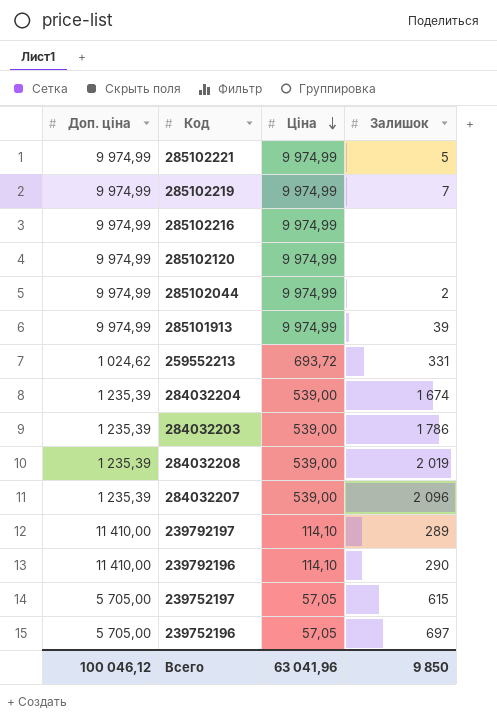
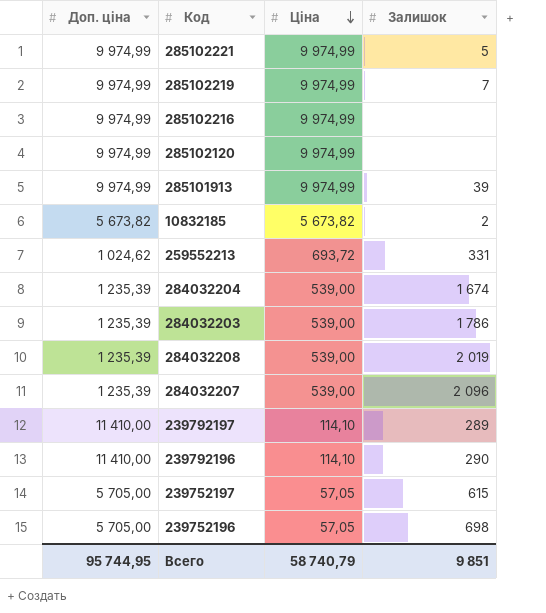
row 285102044: 9 974,99 | 9 974,99 | 2 -> none
row 10832185: none -> 5 673,82 | 5 673,82 | 2
239752196 | Залишок: 697 -> 698
Всего | Доп. ціна: 100 046,12 -> 95 744,95
Всего | Ціна: 63 041,96 -> 58 740,79
Всего | Залишок: 9 850 -> 9 851

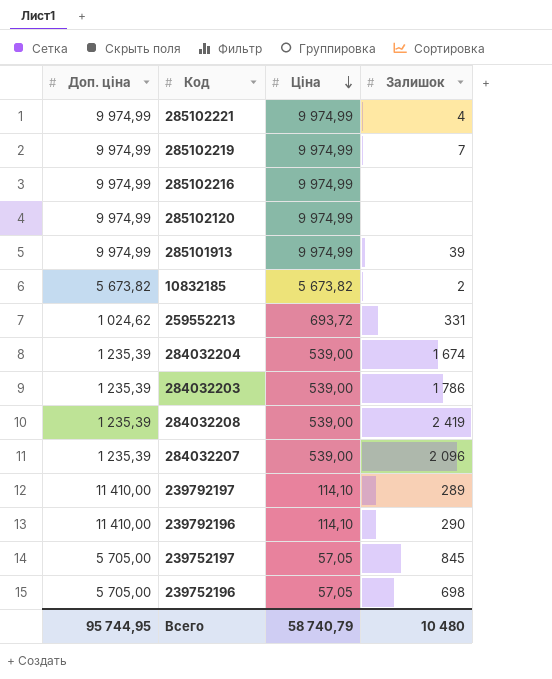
285102221 | Залишок: 5 -> 4
284032208 | Залишок: 2 019 -> 2 419
239752197 | Залишок: 615 -> 845
Всего | Залишок: 9 851 -> 10 480

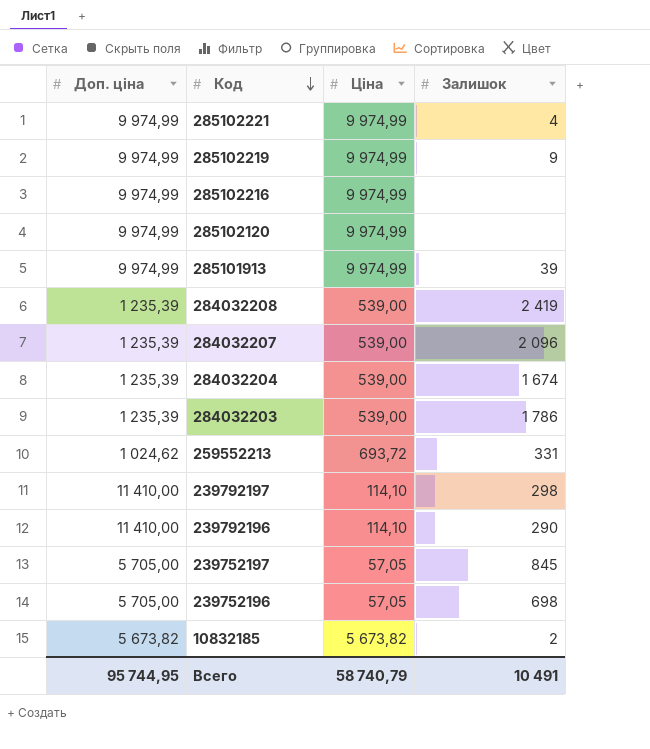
row order: Ціна descending -> Код descending
285102219 | Залишок: 7 -> 9
239792197 | Залишок: 289 -> 298
Всего | Залишок: 10 480 -> 10 491

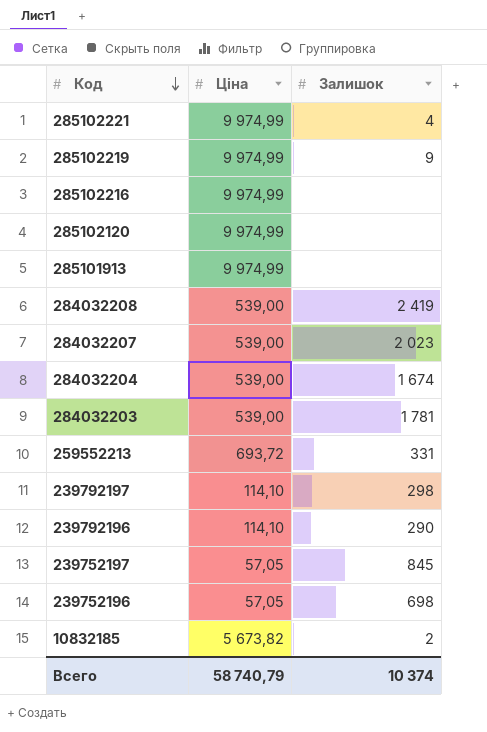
column Доп. ціна | position: 1 -> none
285101913 | Залишок: 39 -> none
284032207 | Залишок: 2 096 -> 2 023
284032203 | Залишок: 1 786 -> 1 781
Всего | Залишок: 10 491 -> 10 374

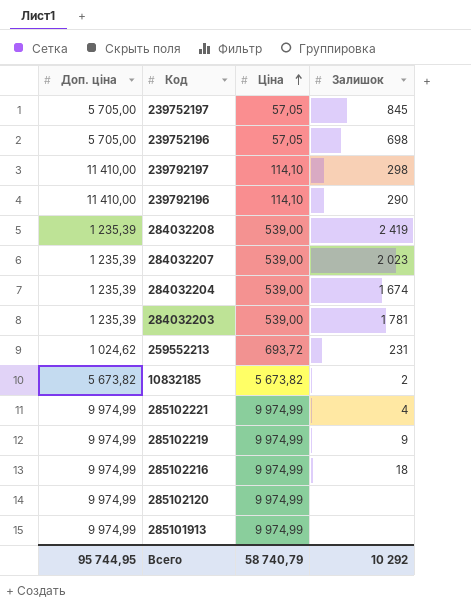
row order: Код descending -> Ціна ascending
column Доп. ціна | position: none -> 1
259552213 | Залишок: 331 -> 231
285102216 | Залишок: none -> 18
Всего | Залишок: 10 374 -> 10 292

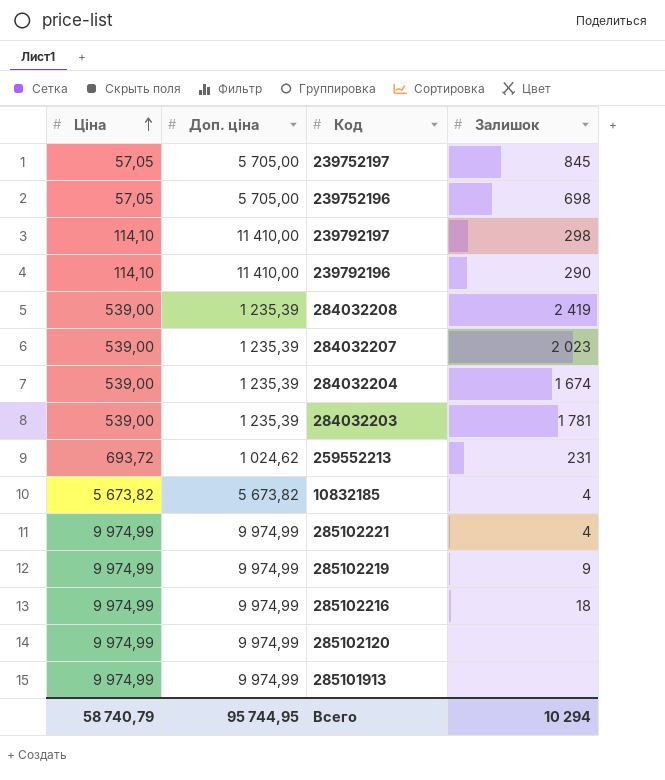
column Ціна | position: 3 -> 1
10832185 | Залишок: 2 -> 4
Всего | Залишок: 10 292 -> 10 294

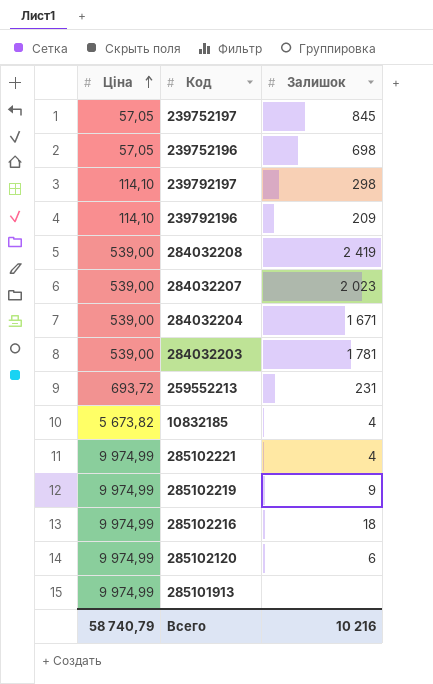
column Доп. ціна | position: 2 -> none
239792196 | Залишок: 290 -> 209
284032204 | Залишок: 1 674 -> 1 671
285102120 | Залишок: none -> 6
Всего | Залишок: 10 294 -> 10 216

